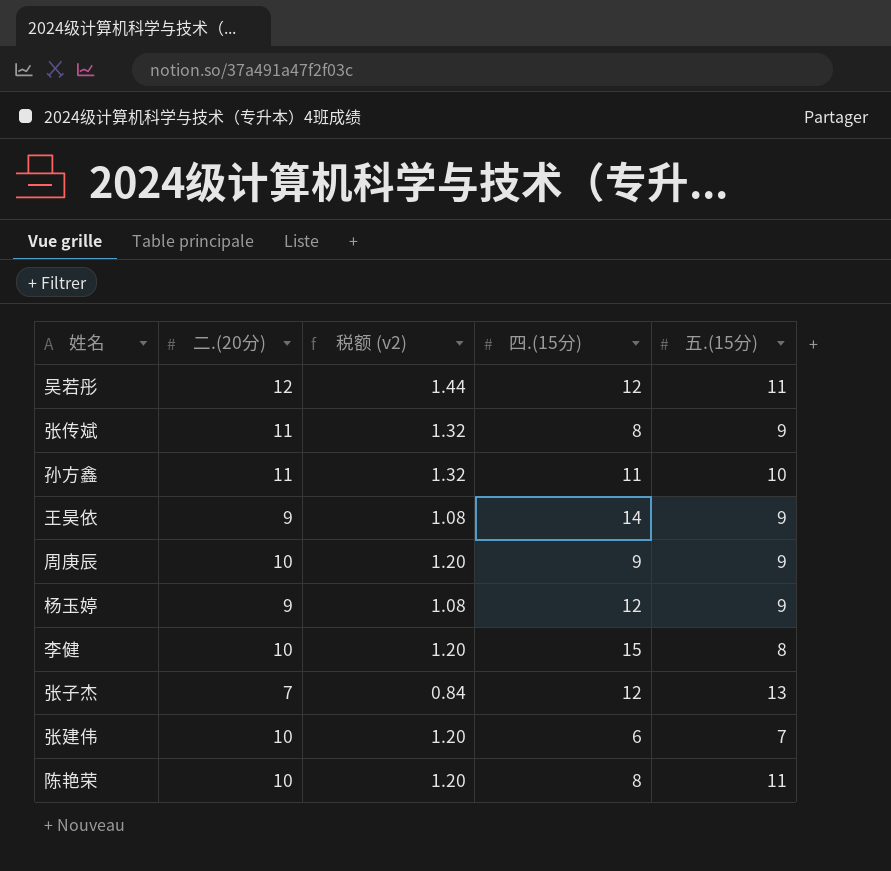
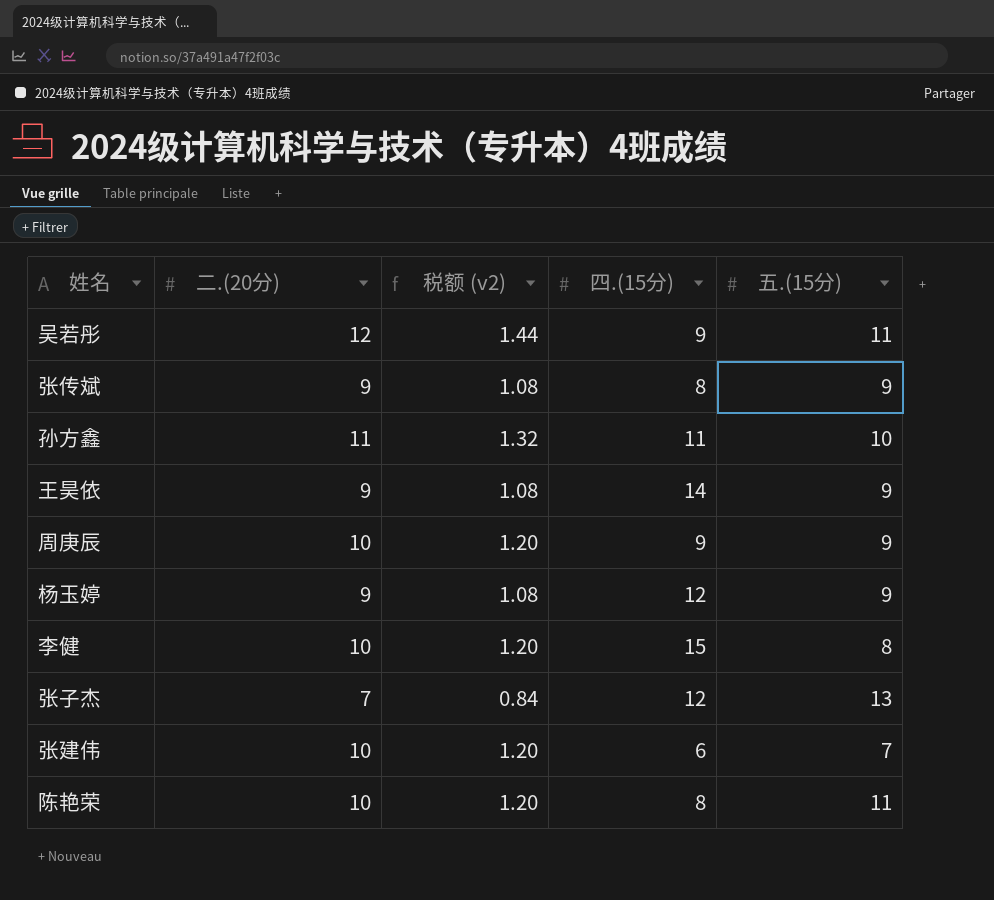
吴若彤 | 四.(15分): 12 -> 9
张传斌 | 二.(20分): 11 -> 9
张传斌 | 税额 (v2): 1.32 -> 1.08

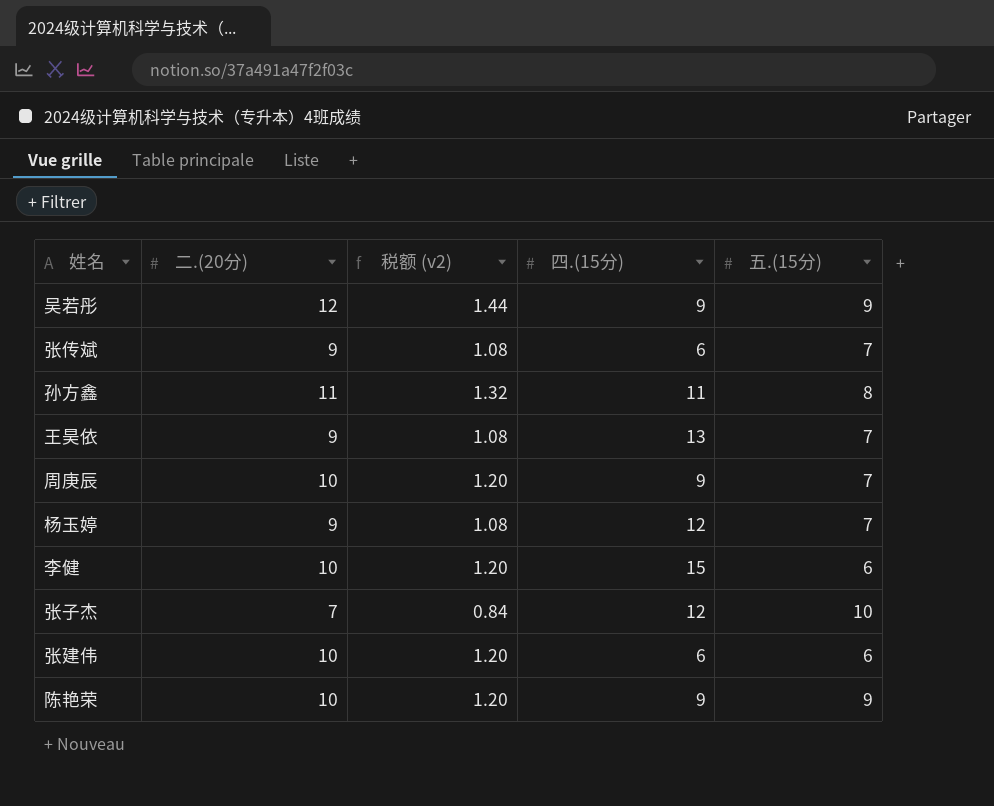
吴若彤 | 五.(15分): 11 -> 9
张传斌 | 四.(15分): 8 -> 6
张传斌 | 五.(15分): 9 -> 7
孙方鑫 | 五.(15分): 10 -> 8
王昊依 | 四.(15分): 14 -> 13
王昊依 | 五.(15分): 9 -> 7
周庚辰 | 五.(15分): 9 -> 7
杨玉婷 | 五.(15分): 9 -> 7
李健 | 五.(15分): 8 -> 6
张子杰 | 五.(15分): 13 -> 10
张建伟 | 五.(15分): 7 -> 6
陈艳荣 | 四.(15分): 8 -> 9
陈艳荣 | 五.(15分): 11 -> 9

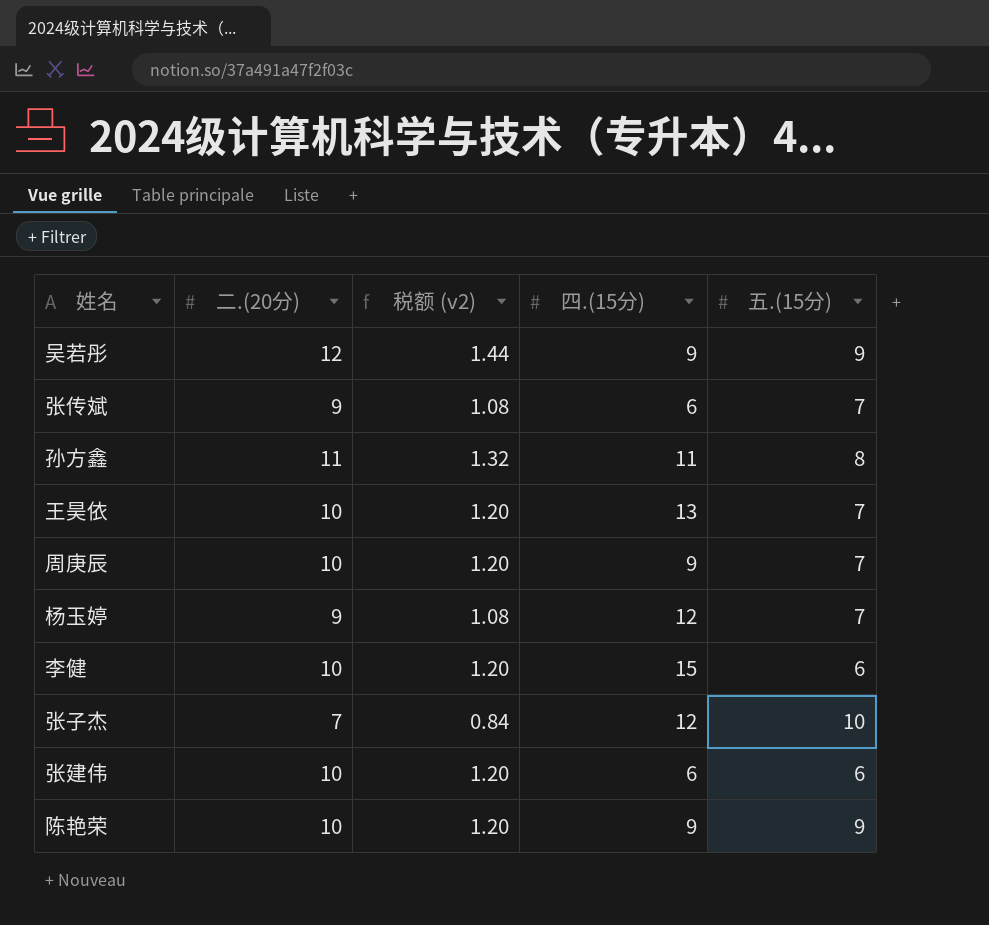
王昊依 | 二.(20分): 9 -> 10
王昊依 | 税额 (v2): 1.08 -> 1.20

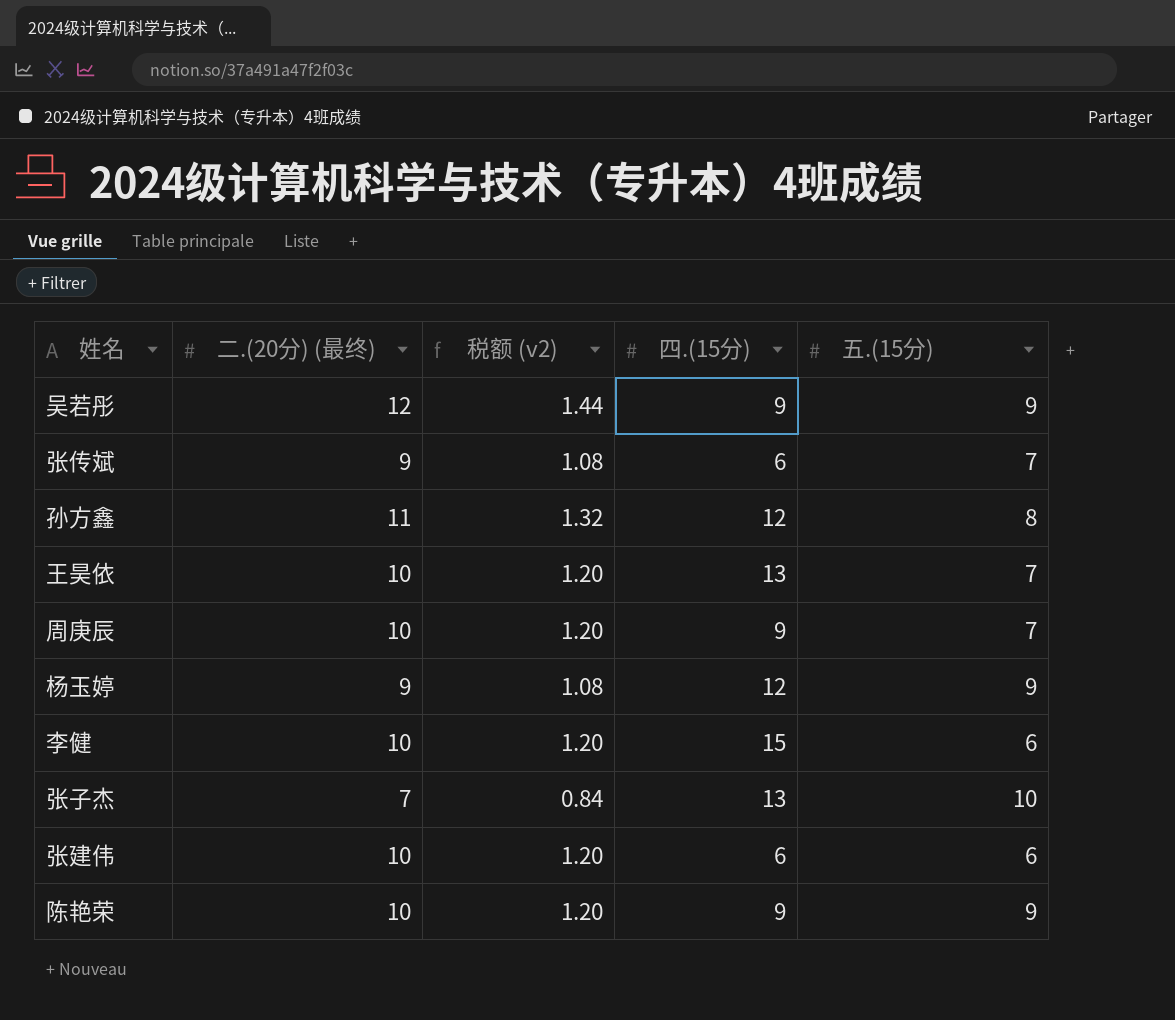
column name: 二.(20分) -> 二.(20分) (最终)
孙方鑫 | 四.(15分): 11 -> 12
杨玉婷 | 五.(15分): 7 -> 9
张子杰 | 四.(15分): 12 -> 13

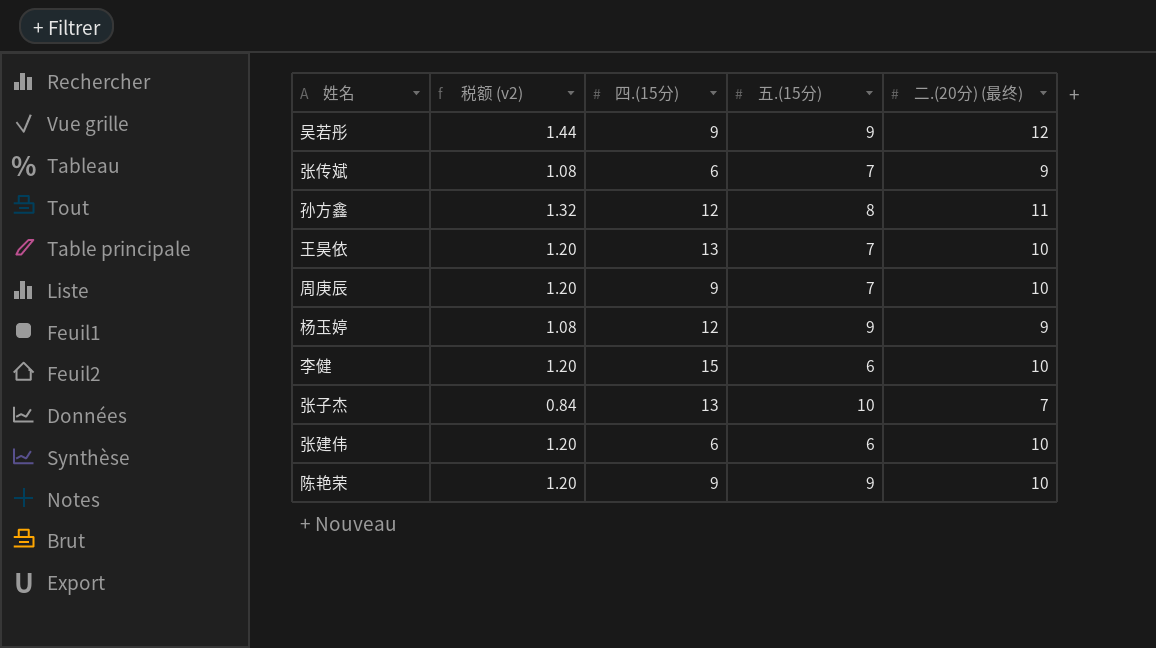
column 二.(20分) (最终) | position: 2 -> 5

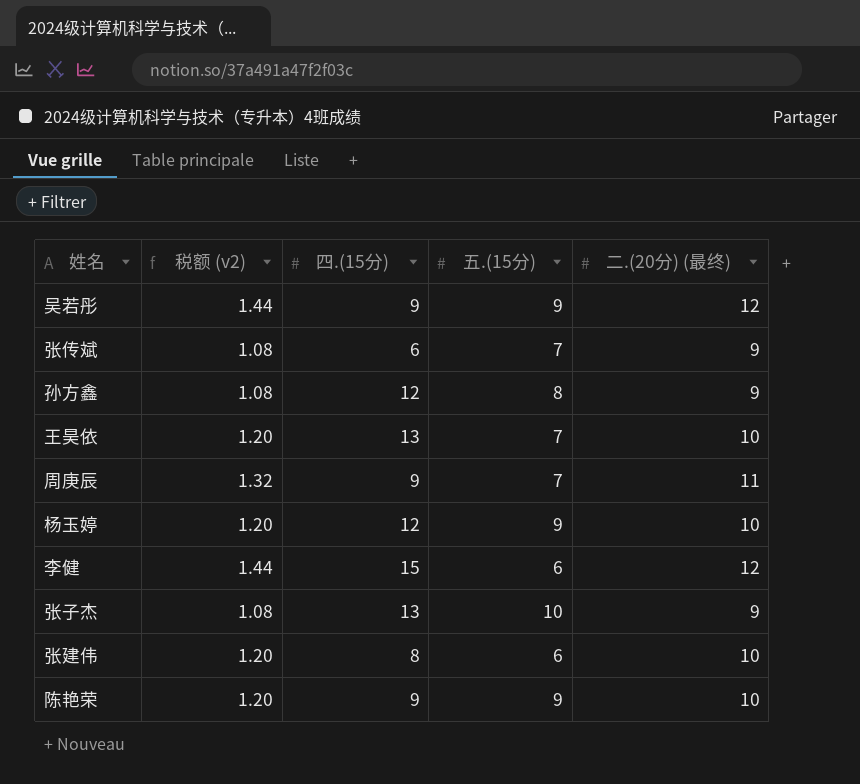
孙方鑫 | 税额 (v2): 1.32 -> 1.08
孙方鑫 | 二.(20分) (最终): 11 -> 9
周庚辰 | 税额 (v2): 1.20 -> 1.32
周庚辰 | 二.(20分) (最终): 10 -> 11
杨玉婷 | 税额 (v2): 1.08 -> 1.20
杨玉婷 | 二.(20分) (最终): 9 -> 10
李健 | 税额 (v2): 1.20 -> 1.44
李健 | 二.(20分) (最终): 10 -> 12
张子杰 | 税额 (v2): 0.84 -> 1.08
张子杰 | 二.(20分) (最终): 7 -> 9
张建伟 | 四.(15分): 6 -> 8

